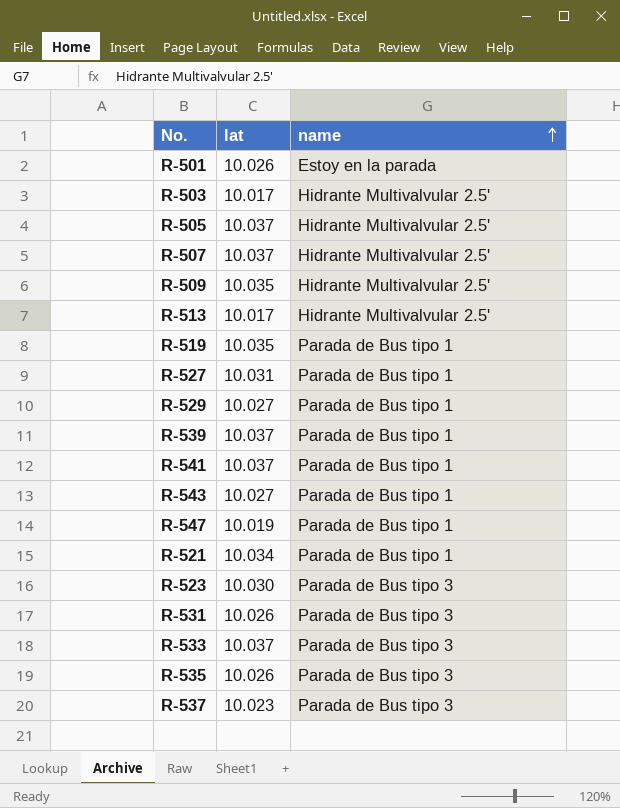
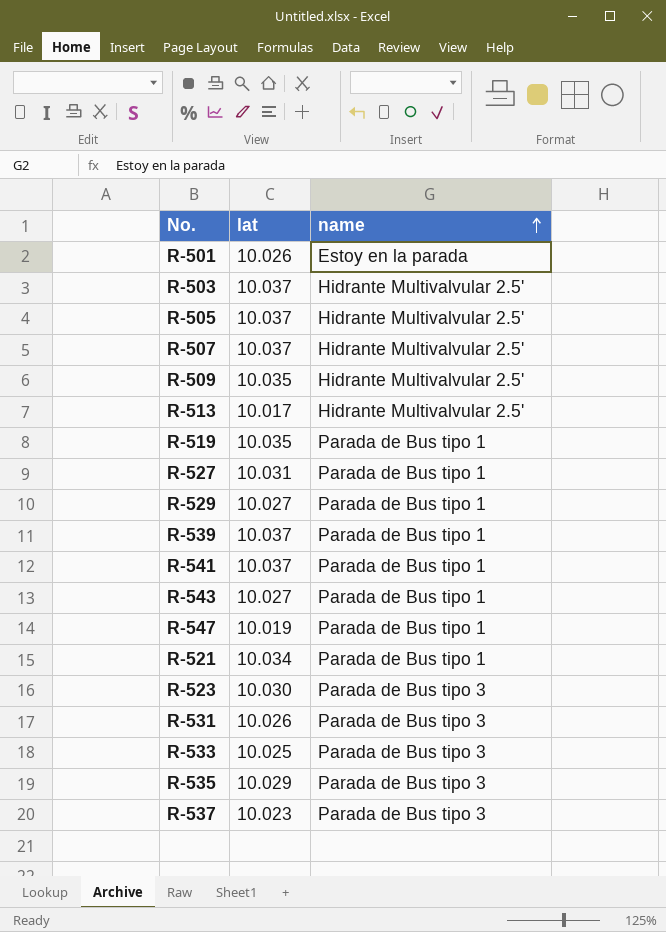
R-503 | lat: 10.017 -> 10.037
R-533 | lat: 10.037 -> 10.025
R-535 | lat: 10.026 -> 10.029

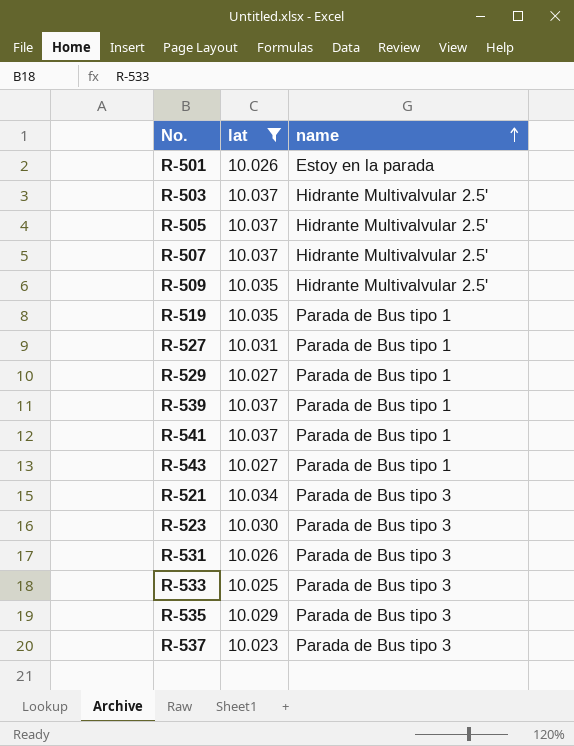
filter: none -> lat >= 10.023
R-521 | name: Parada de Bus tipo 1 -> Parada de Bus tipo 3

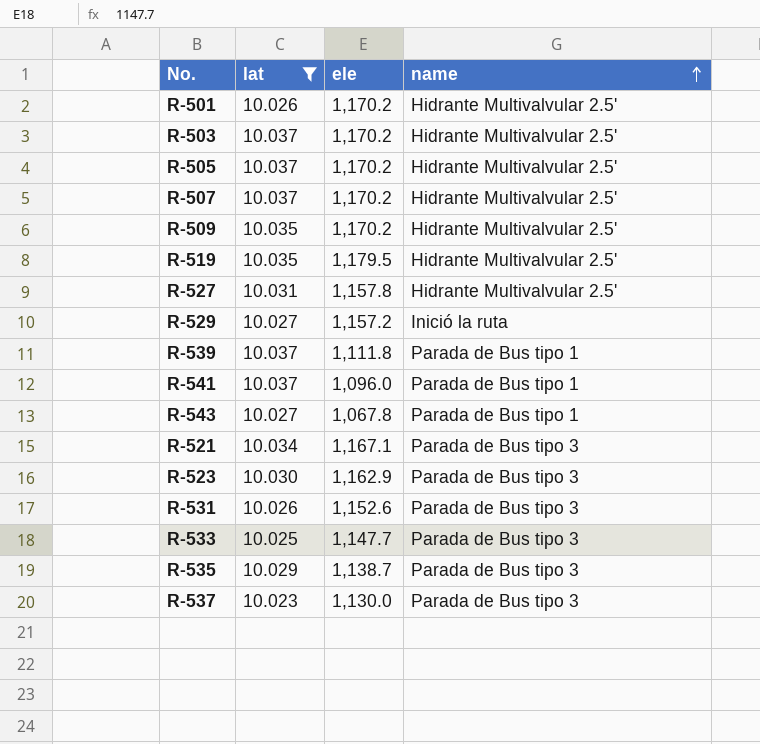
column ele | position: none -> 3
R-501 | name: Estoy en la parada -> Hidrante Multivalvular 2.5'
R-519 | name: Parada de Bus tipo 1 -> Hidrante Multivalvular 2.5'
R-527 | name: Parada de Bus tipo 1 -> Hidrante Multivalvular 2.5'
R-529 | name: Parada de Bus tipo 1 -> Inició la ruta

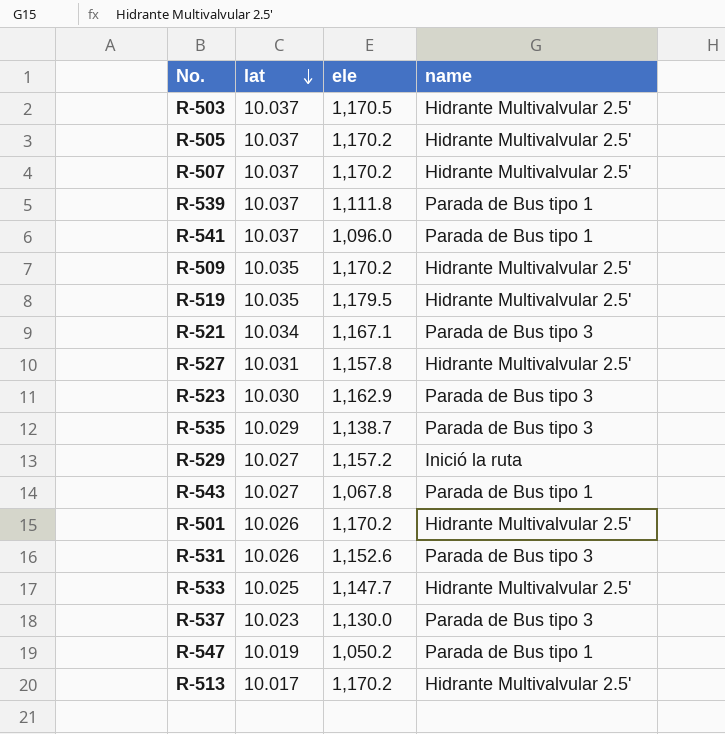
filter: lat >= 10.023 -> none
row order: name ascending -> lat descending
R-503 | ele: 1,170.2 -> 1,170.5
R-533 | name: Parada de Bus tipo 3 -> Hidrante Multivalvular 2.5'

